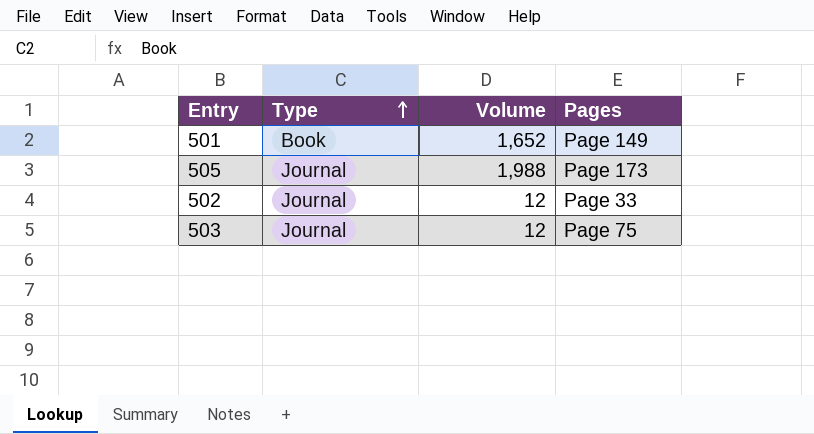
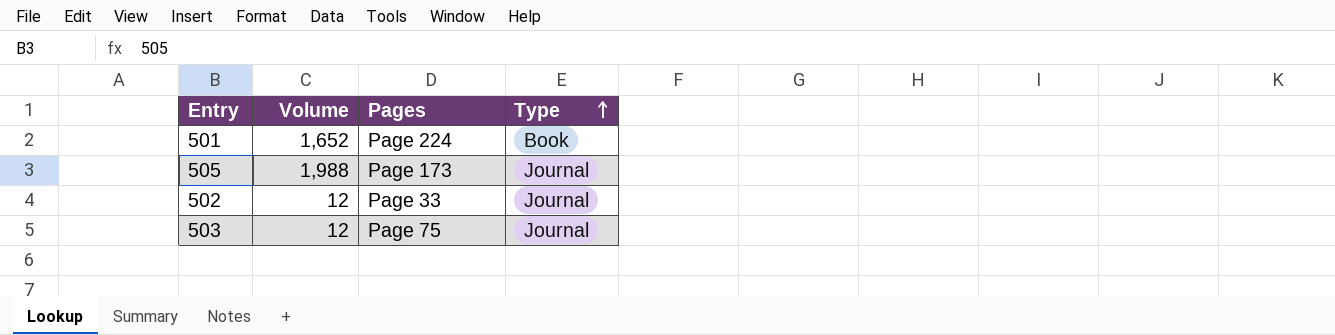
column Type | position: 2 -> 4
501 | Pages: Page 149 -> Page 224

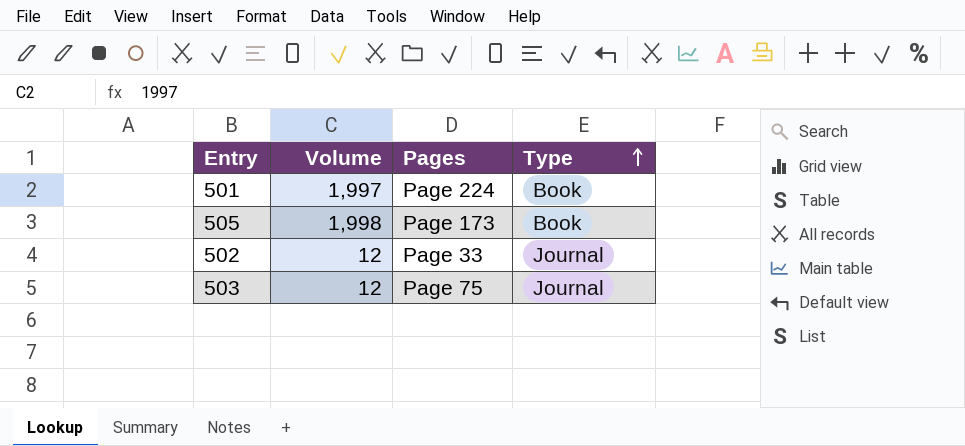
501 | Volume: 1,652 -> 1,997
505 | Volume: 1,988 -> 1,998
505 | Type: Journal -> Book

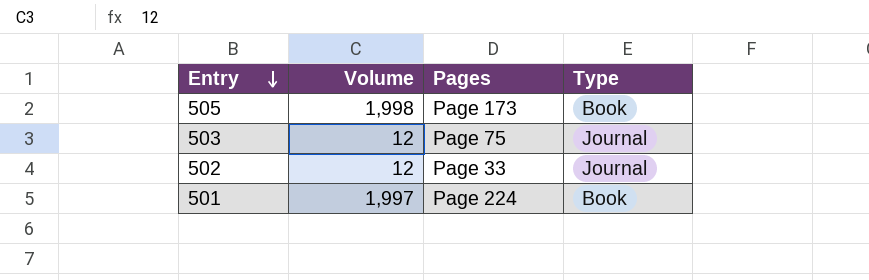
row order: Type ascending -> Entry descending

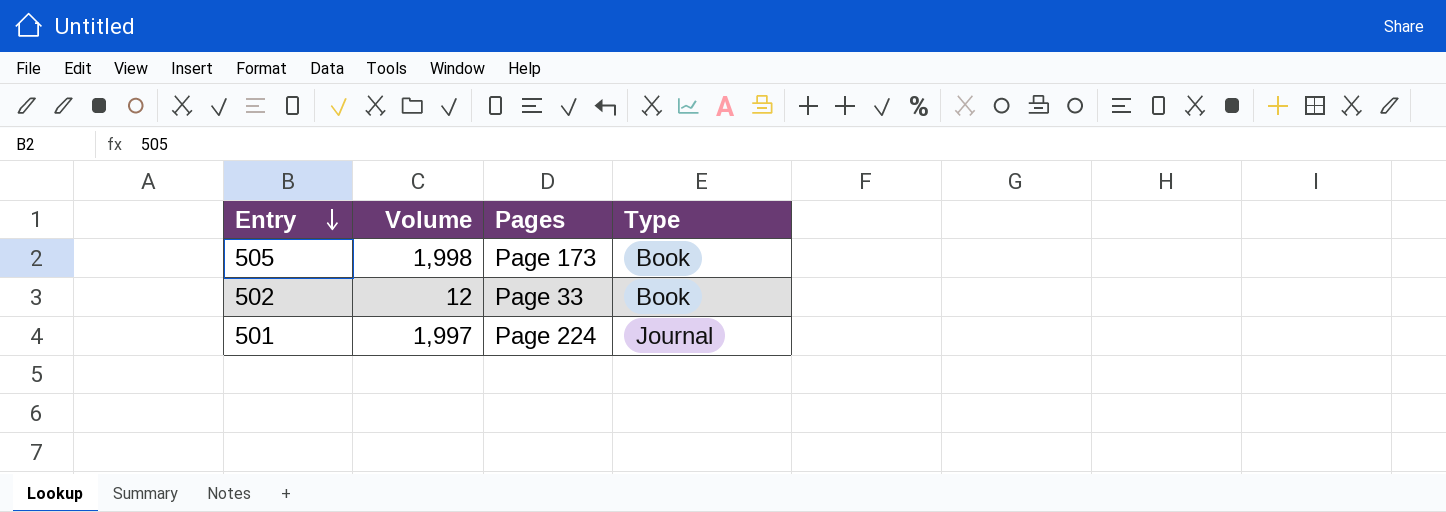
row 503: 12 | Page 75 | Journal -> none
502 | Type: Journal -> Book
501 | Type: Book -> Journal

